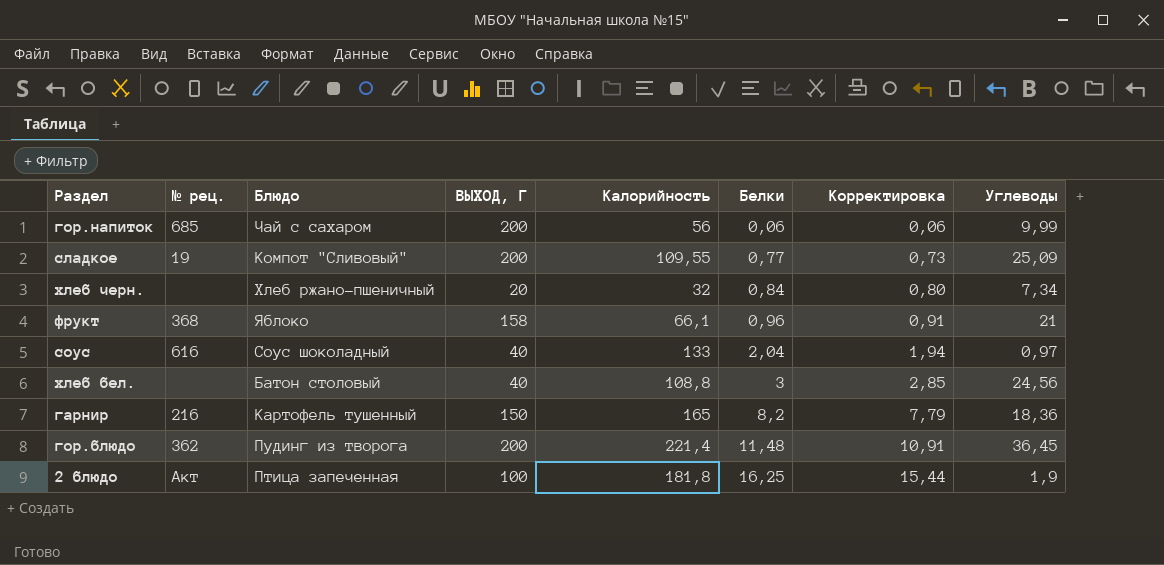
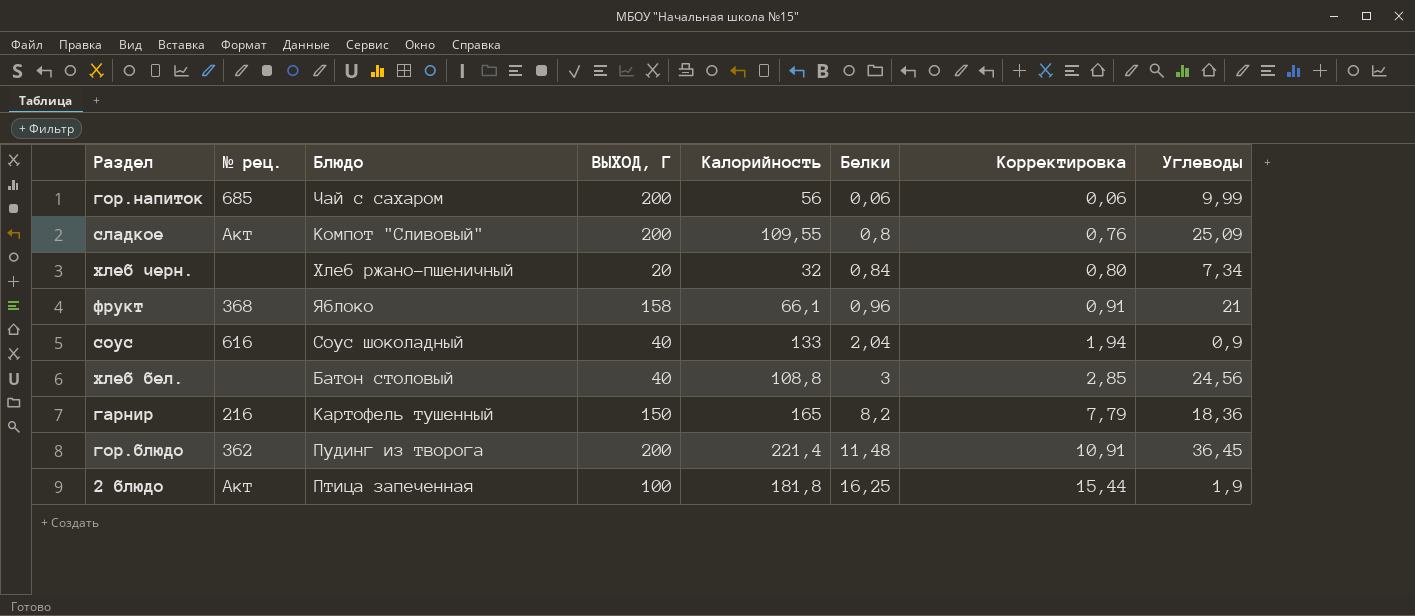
сладкое | № рец.: 19 -> Акт
сладкое | Белки: 0,77 -> 0,8
сладкое | Корректировка: 0,73 -> 0,76
соус | Углеводы: 0,97 -> 0,9

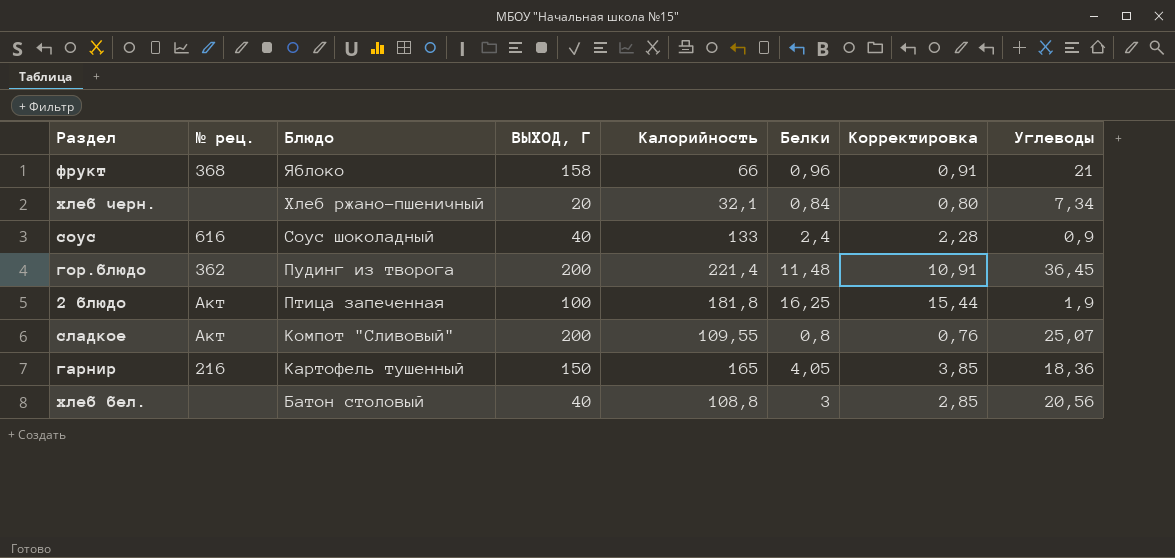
row order: Белки ascending -> Блюдо descending
row гор.напиток: 685 | Чай с сахаром | 200 | 56 | 0,06 | 0,06 | 9,99 -> none
фрукт | Калорийность: 66,1 -> 66
хлеб черн. | Калорийность: 32 -> 32,1
соус | Белки: 2,04 -> 2,4
соус | Корректировка: 1,94 -> 2,28
сладкое | Углеводы: 25,09 -> 25,07
гарнир | Белки: 8,2 -> 4,05
гарнир | Корректировка: 7,79 -> 3,85
хлеб бел. | Углеводы: 24,56 -> 20,56

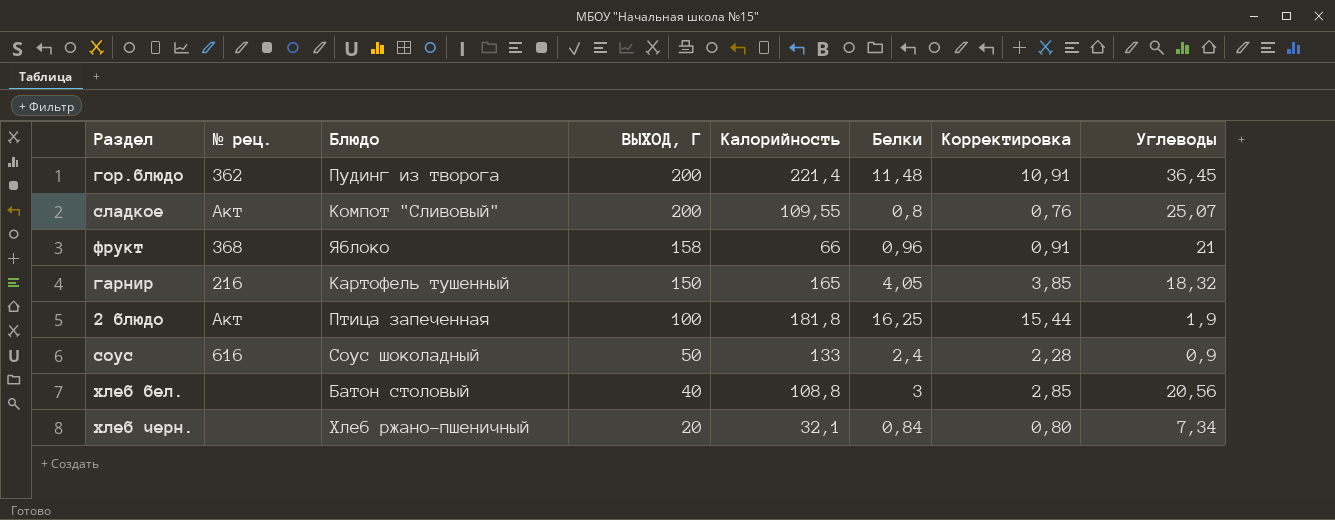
row order: Блюдо descending -> ВЫХОД, Г descending
гарнир | Углеводы: 18,36 -> 18,32
соус | ВЫХОД, Г: 40 -> 50

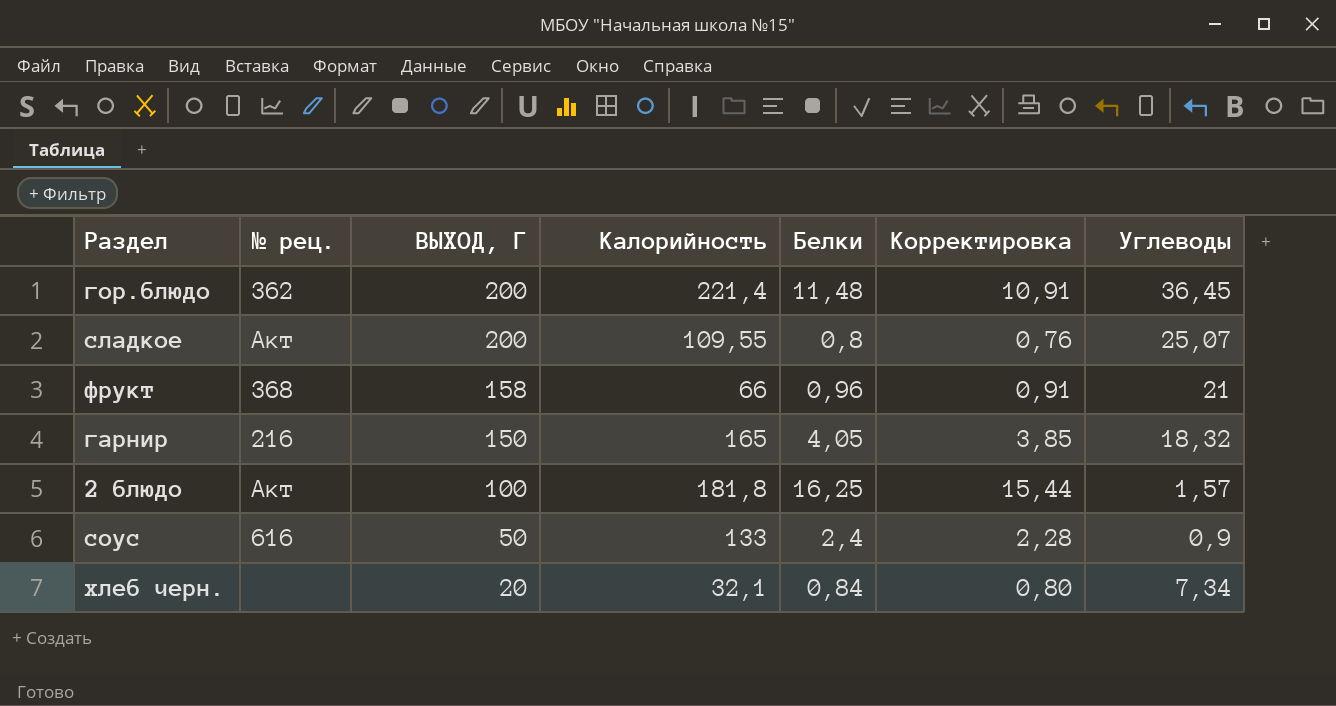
column Блюдо | position: 3 -> none
row хлеб бел.: none | Батон столовый | 40 | 108,8 | 3 | 2,85 | 20,56 -> none
2 блюдо | Углеводы: 1,9 -> 1,57

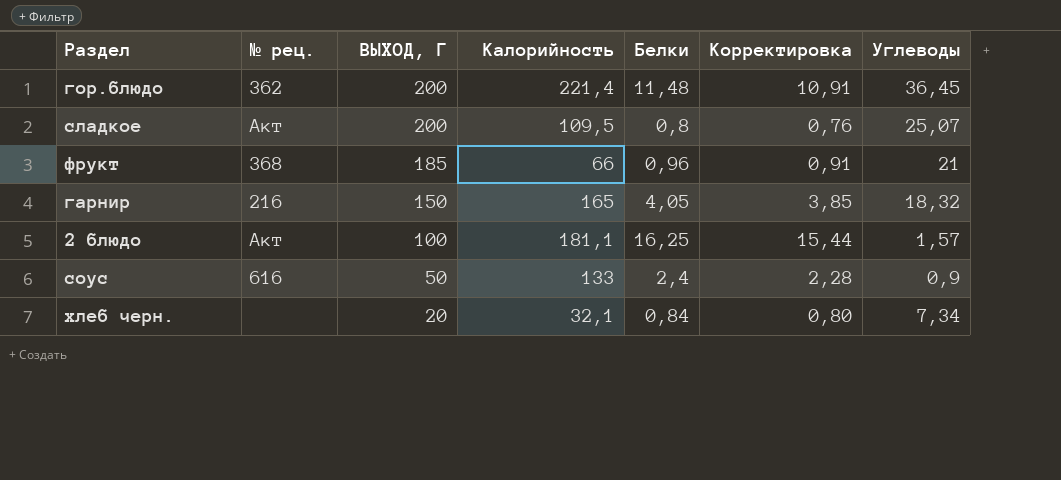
сладкое | Калорийность: 109,55 -> 109,5
фрукт | ВЫХОД, Г: 158 -> 185
2 блюдо | Калорийность: 181,8 -> 181,1

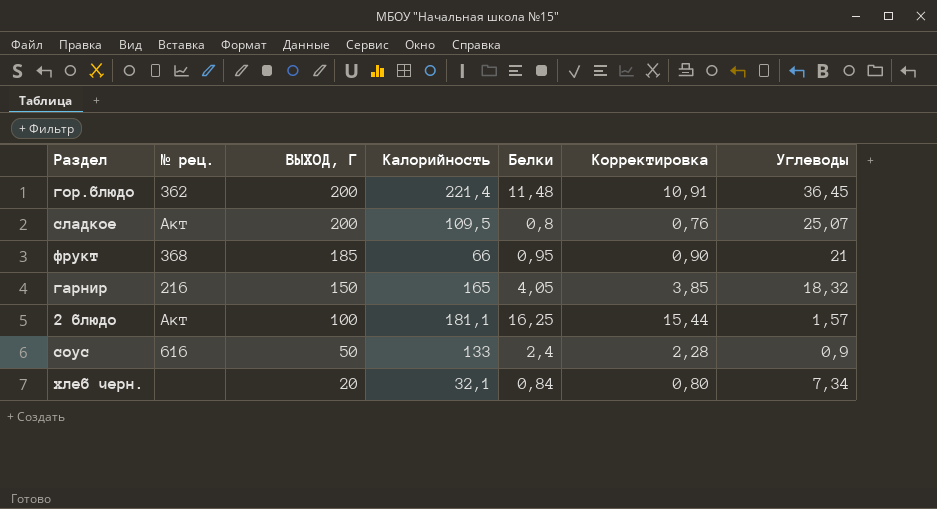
фрукт | Белки: 0,96 -> 0,95
фрукт | Корректировка: 0,91 -> 0,90

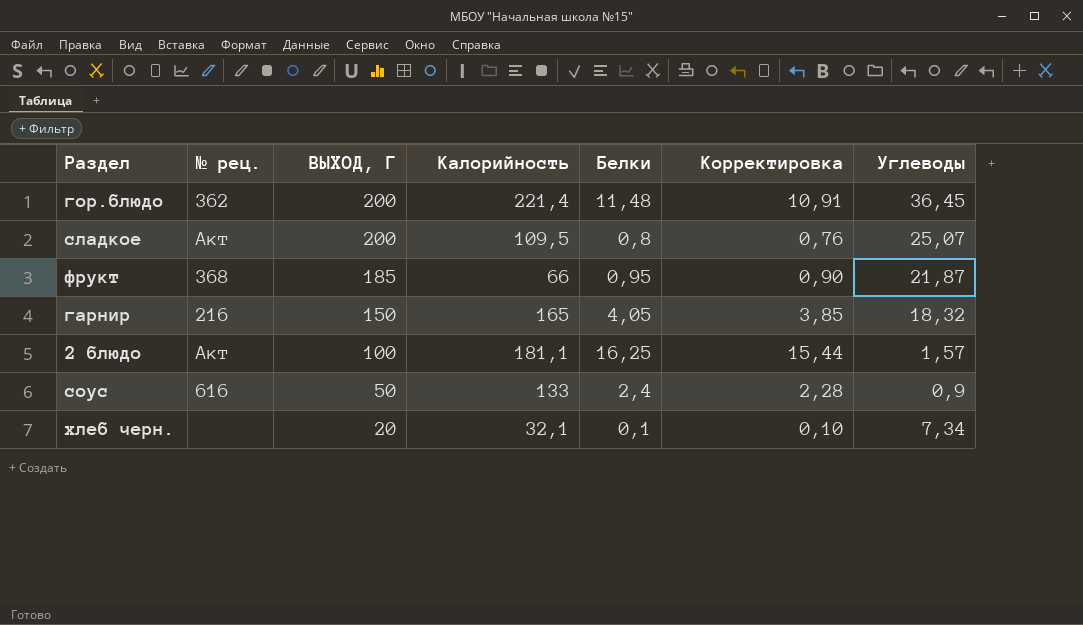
фрукт | Углеводы: 21 -> 21,87
хлеб черн. | Белки: 0,84 -> 0,1
хлеб черн. | Корректировка: 0,80 -> 0,10

